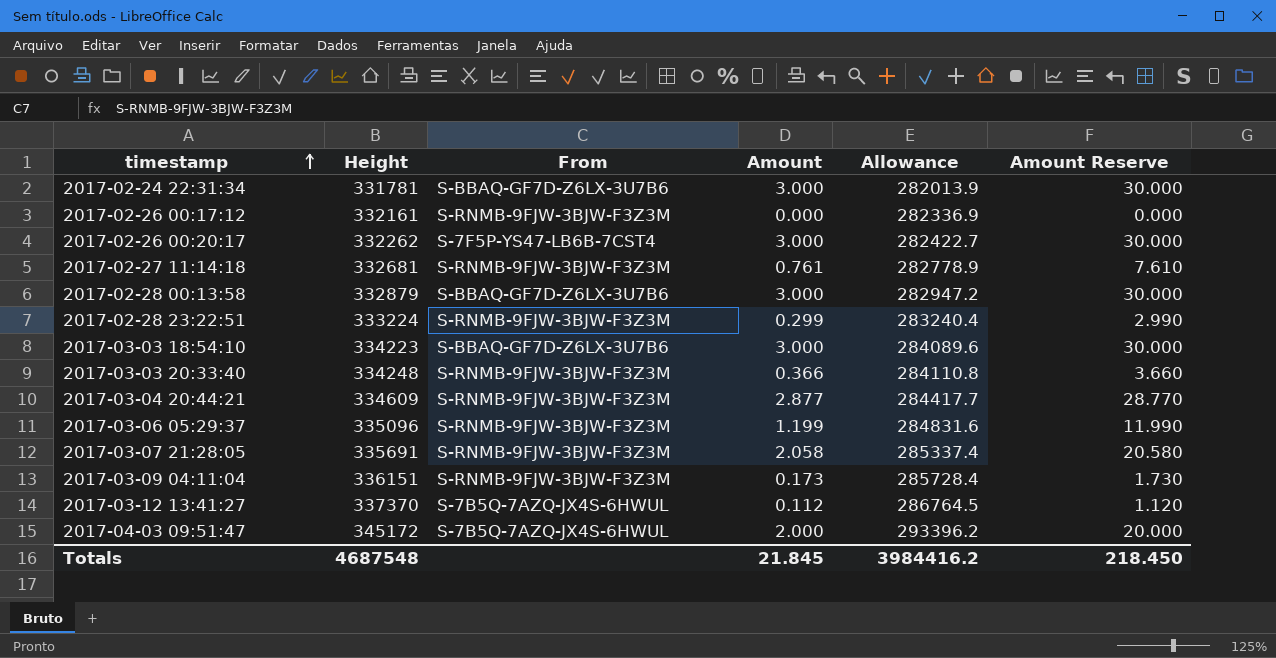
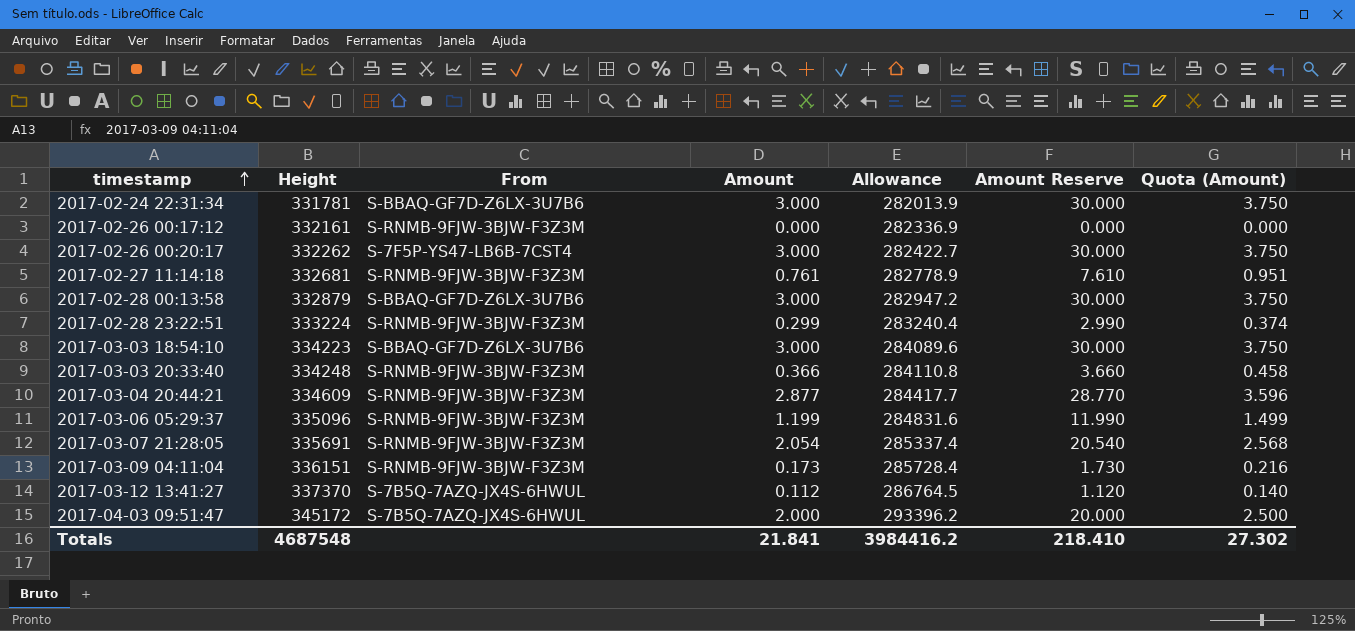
column Quota (Amount) | formula: none -> [Amount] * 1.25
2017-03-07 21:28:05 | Amount: 2.058 -> 2.054
2017-03-07 21:28:05 | Amount Reserve: 20.580 -> 20.540
Totals | Amount: 21.845 -> 21.841
Totals | Amount Reserve: 218.450 -> 218.410

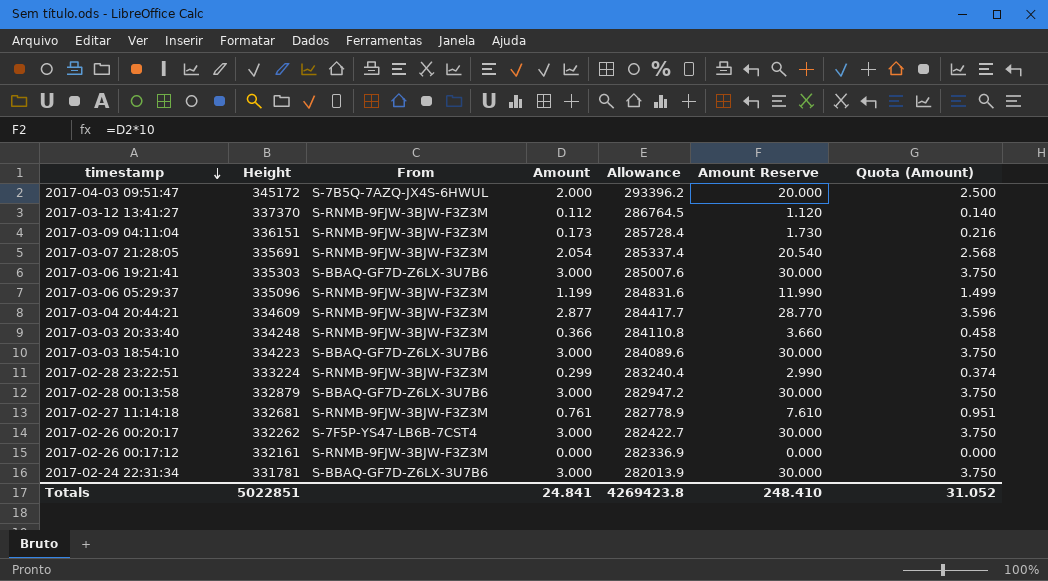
row order: timestamp ascending -> timestamp descending
2017-03-12 13:41:27 | From: S-7B5Q-7AZQ-JX4S-6HWUL -> S-RNMB-9FJW-3BJW-F3Z3M
row 2017-03-06 19:21:41: none -> 335303 | S-BBAQ-GF7D-Z6LX-3U7B6 | 3.000 | 285007.6 | 30.000 | 3.750
Totals | Height: 4687548 -> 5022851
Totals | Amount: 21.841 -> 24.841
Totals | Allowance: 3984416.2 -> 4269423.8
Totals | Amount Reserve: 218.410 -> 248.410
Totals | Quota (Amount): 27.302 -> 31.052

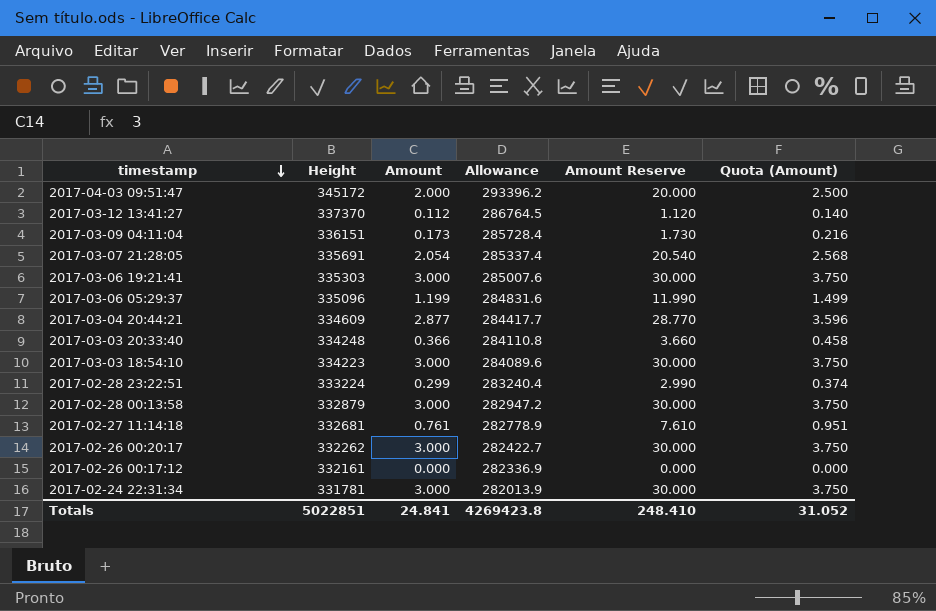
column From | position: 3 -> none

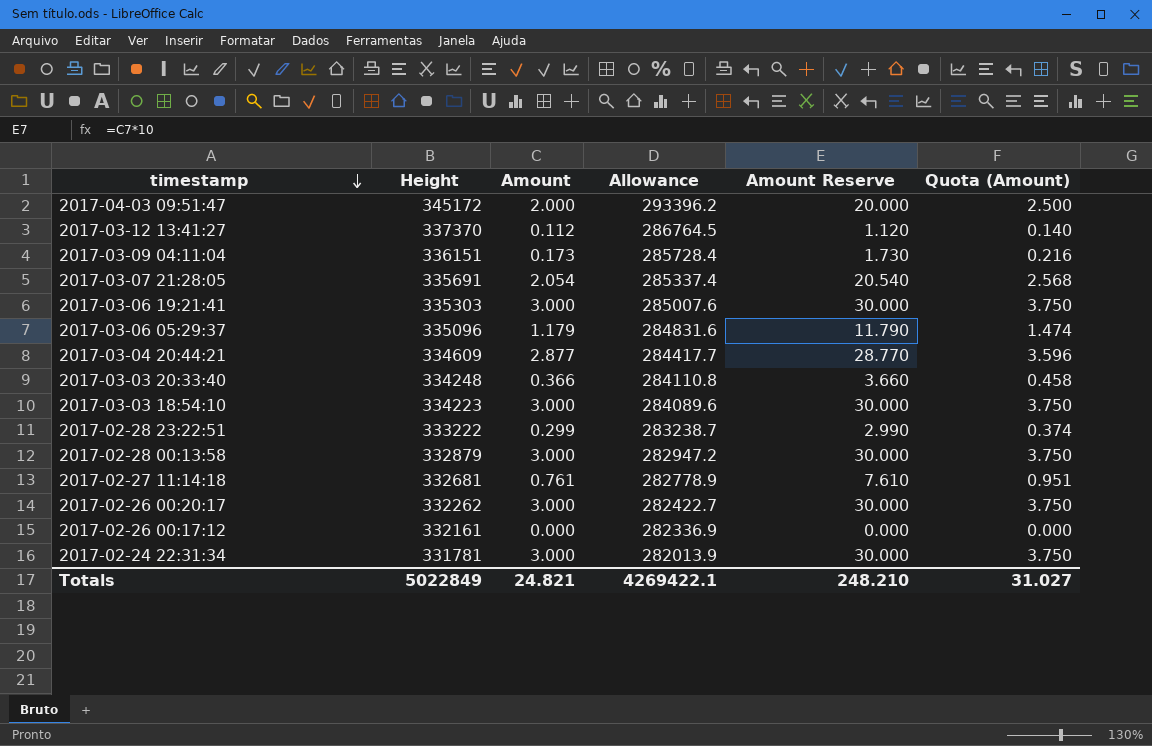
2017-03-06 05:29:37 | Amount: 1.199 -> 1.179
2017-03-06 05:29:37 | Amount Reserve: 11.990 -> 11.790
2017-03-06 05:29:37 | Quota (Amount): 1.499 -> 1.474
2017-02-28 23:22:51 | Height: 333224 -> 333222
2017-02-28 23:22:51 | Allowance: 283240.4 -> 283238.7
Totals | Height: 5022851 -> 5022849
Totals | Amount: 24.841 -> 24.821
Totals | Allowance: 4269423.8 -> 4269422.1
Totals | Amount Reserve: 248.410 -> 248.210
Totals | Quota (Amount): 31.052 -> 31.027

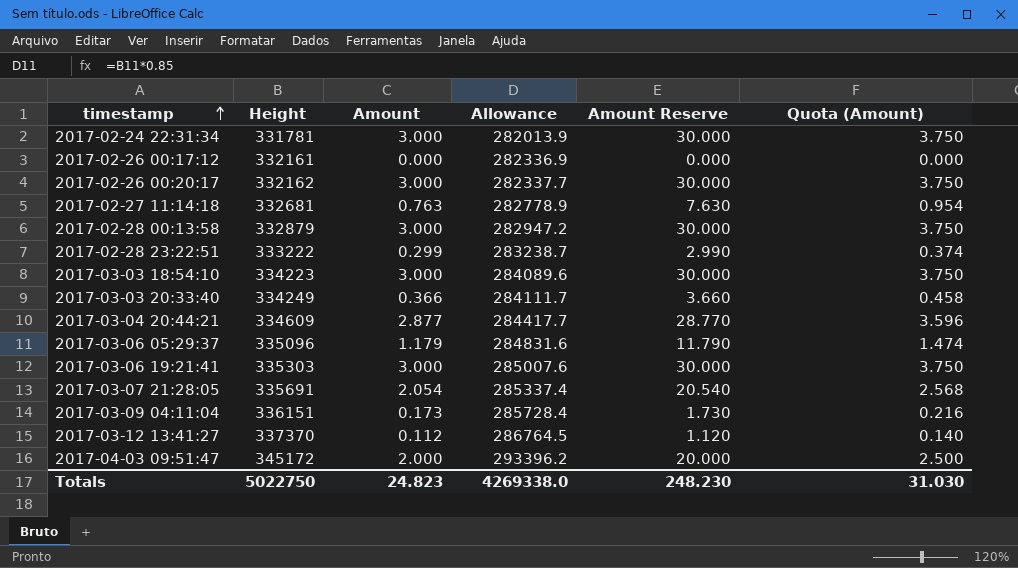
row order: timestamp descending -> timestamp ascending
2017-02-26 00:20:17 | Height: 332262 -> 332162
2017-02-26 00:20:17 | Allowance: 282422.7 -> 282337.7
2017-02-27 11:14:18 | Amount: 0.761 -> 0.763
2017-02-27 11:14:18 | Amount Reserve: 7.610 -> 7.630
2017-02-27 11:14:18 | Quota (Amount): 0.951 -> 0.954
2017-03-03 20:33:40 | Height: 334248 -> 334249
2017-03-03 20:33:40 | Allowance: 284110.8 -> 284111.7
Totals | Height: 5022849 -> 5022750
Totals | Amount: 24.821 -> 24.823
Totals | Allowance: 4269422.1 -> 4269338.0
Totals | Amount Reserve: 248.210 -> 248.230
Totals | Quota (Amount): 31.027 -> 31.030

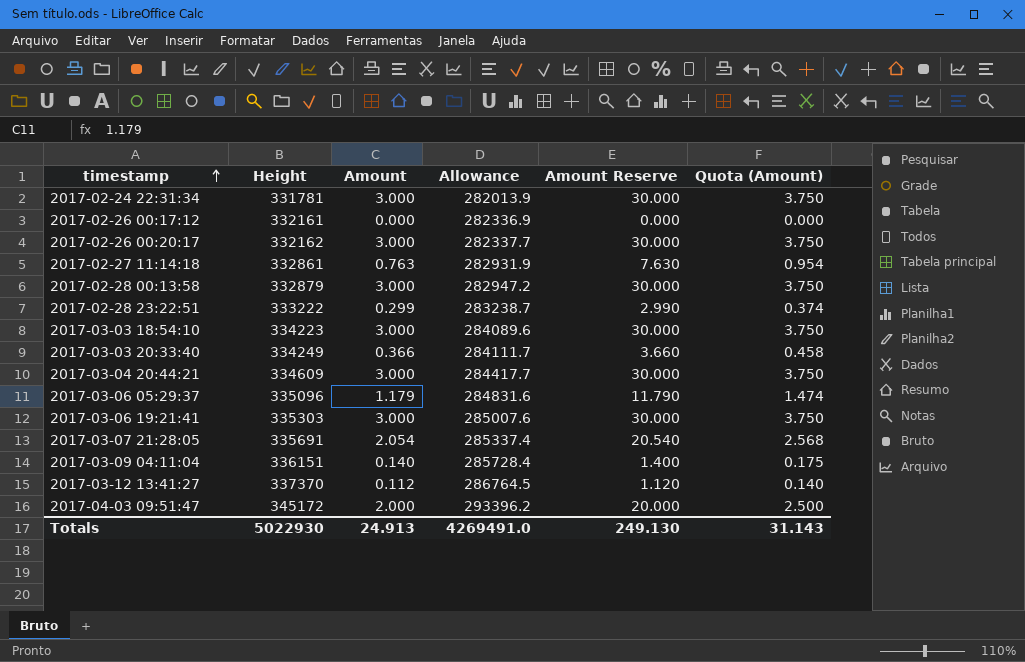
2017-02-27 11:14:18 | Height: 332681 -> 332861
2017-02-27 11:14:18 | Allowance: 282778.9 -> 282931.9
2017-03-04 20:44:21 | Amount: 2.877 -> 3.000
2017-03-04 20:44:21 | Amount Reserve: 28.770 -> 30.000
2017-03-04 20:44:21 | Quota (Amount): 3.596 -> 3.750
2017-03-09 04:11:04 | Amount: 0.173 -> 0.140
2017-03-09 04:11:04 | Amount Reserve: 1.730 -> 1.400
2017-03-09 04:11:04 | Quota (Amount): 0.216 -> 0.175
Totals | Height: 5022750 -> 5022930
Totals | Amount: 24.823 -> 24.913
Totals | Allowance: 4269338.0 -> 4269491.0
Totals | Amount Reserve: 248.230 -> 249.130
Totals | Quota (Amount): 31.030 -> 31.143

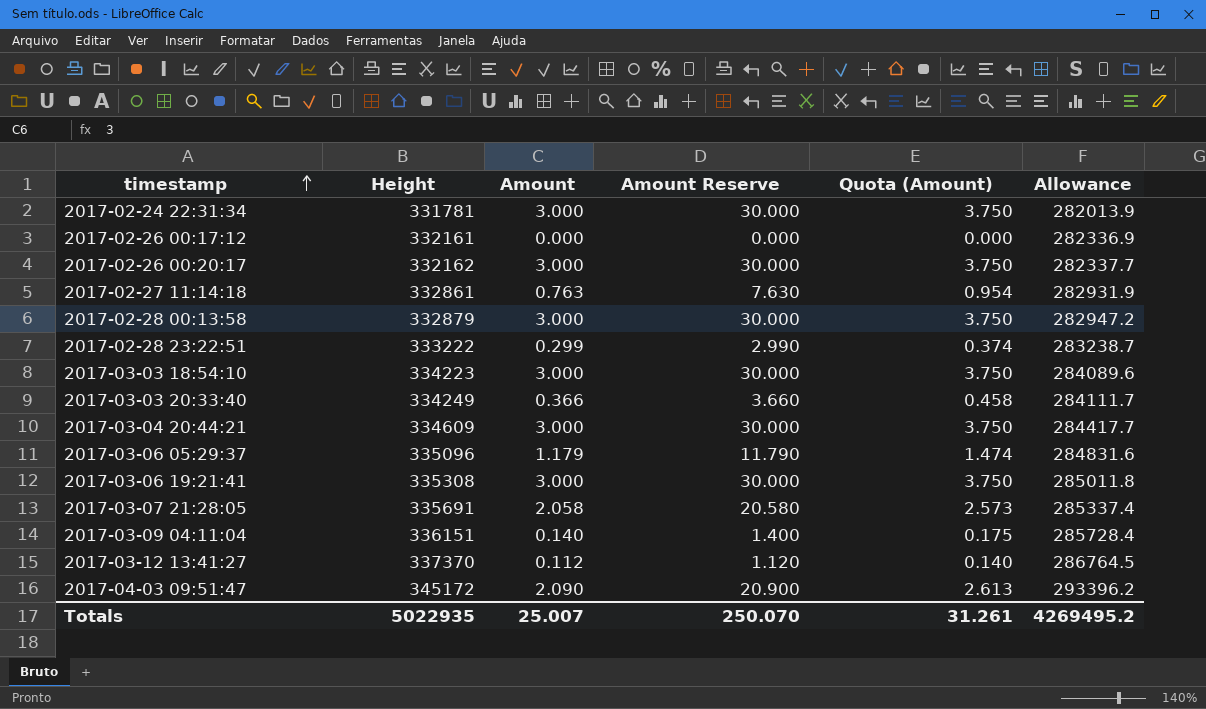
column Allowance | position: 4 -> 6
2017-03-06 19:21:41 | Height: 335303 -> 335308
2017-03-06 19:21:41 | Allowance: 285007.6 -> 285011.8
2017-03-07 21:28:05 | Amount: 2.054 -> 2.058
2017-03-07 21:28:05 | Amount Reserve: 20.540 -> 20.580
2017-03-07 21:28:05 | Quota (Amount): 2.568 -> 2.573
2017-04-03 09:51:47 | Amount: 2.000 -> 2.090
2017-04-03 09:51:47 | Amount Reserve: 20.000 -> 20.900
2017-04-03 09:51:47 | Quota (Amount): 2.500 -> 2.613
Totals | Height: 5022930 -> 5022935
Totals | Amount: 24.913 -> 25.007
Totals | Amount Reserve: 249.130 -> 250.070
Totals | Quota (Amount): 31.143 -> 31.261
Totals | Allowance: 4269491.0 -> 4269495.2

